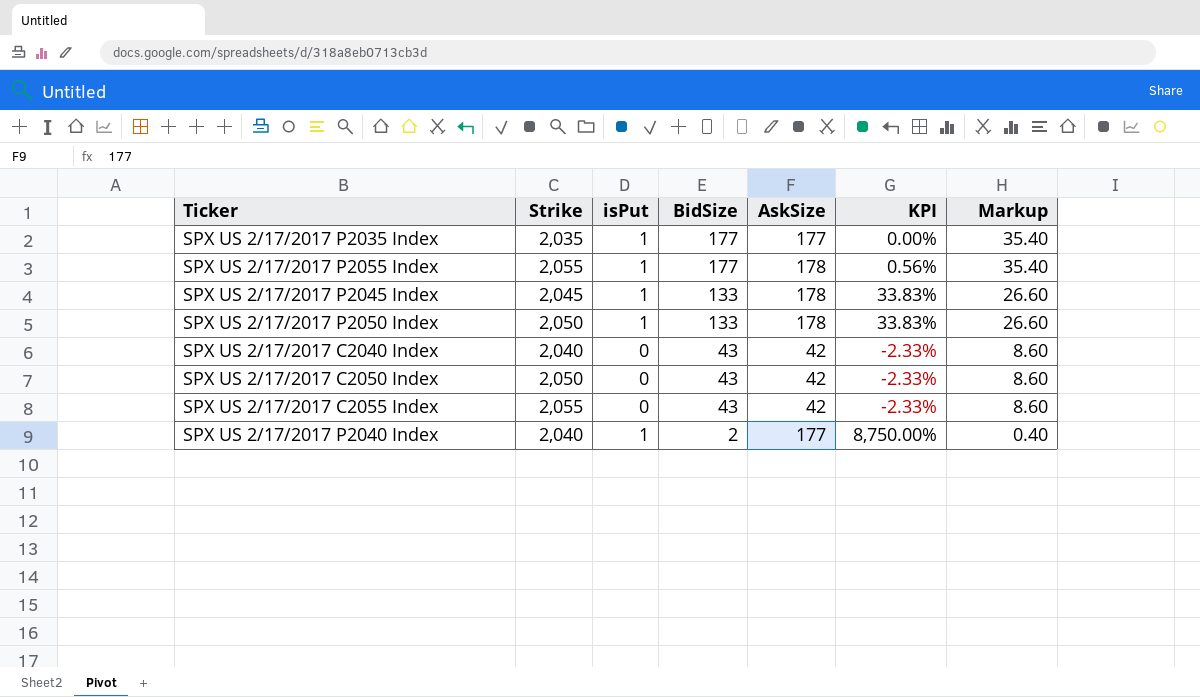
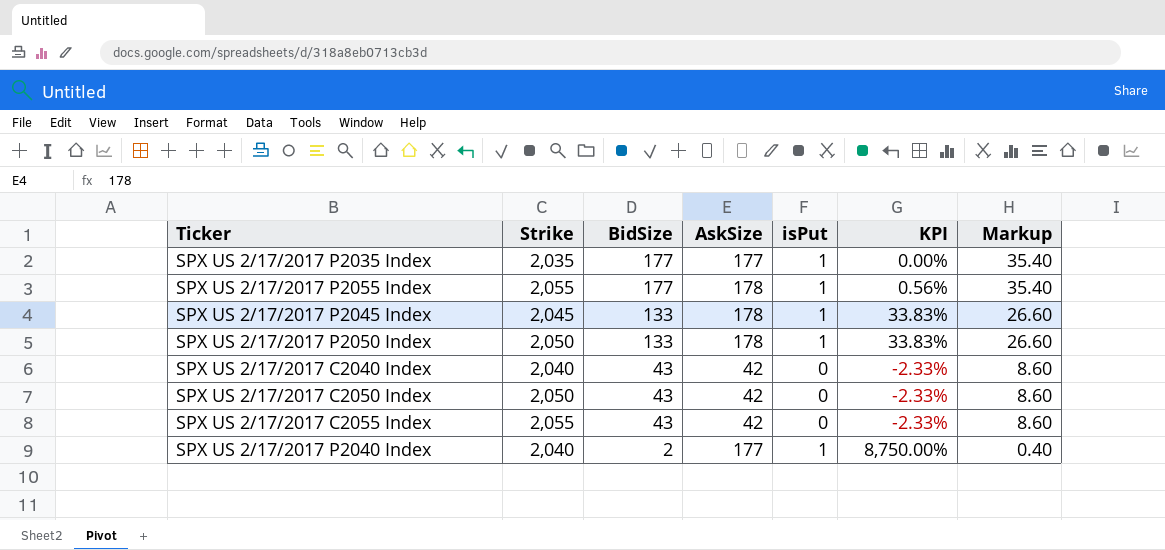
column isPut | position: 3 -> 5

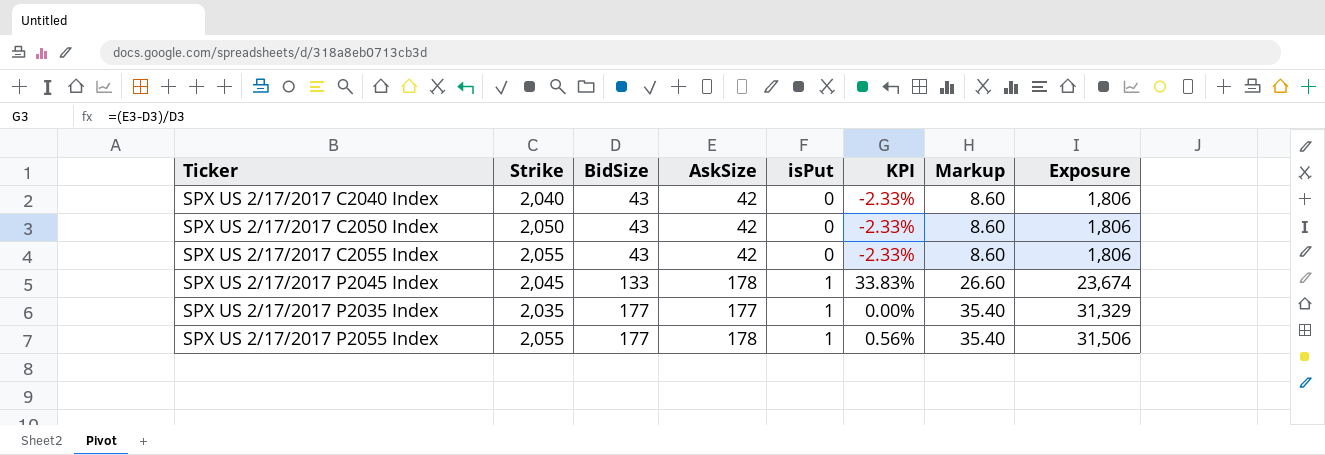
row order: BidSize descending -> BidSize ascending
column Exposure | formula: none -> [BidSize] * [AskSize]
row SPX US 2/17/2017 P2050 Index: 2,050 | 133 | 178 | 1 | 33.83% | 26.60 -> none
row SPX US 2/17/2017 P2040 Index: 2,040 | 2 | 177 | 1 | 8,750.00% | 0.40 -> none

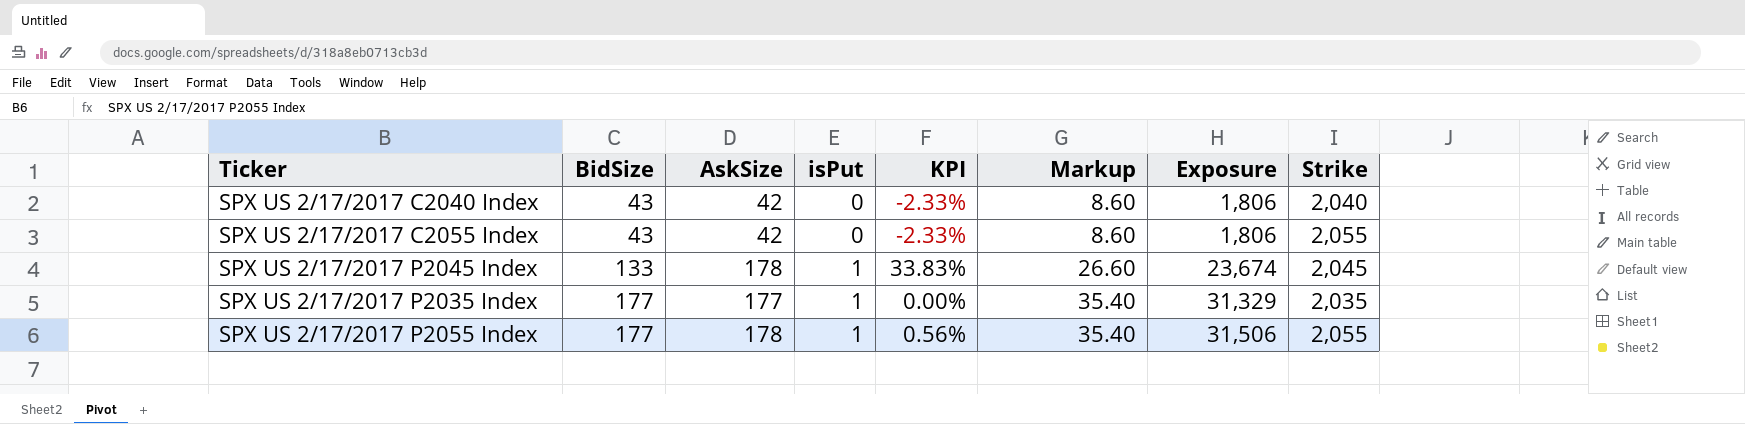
column Strike | position: 2 -> 8
row SPX US 2/17/2017 C2050 Index: 2,050 | 43 | 42 | 0 | -2.33% | 8.60 | 1,806 -> none

